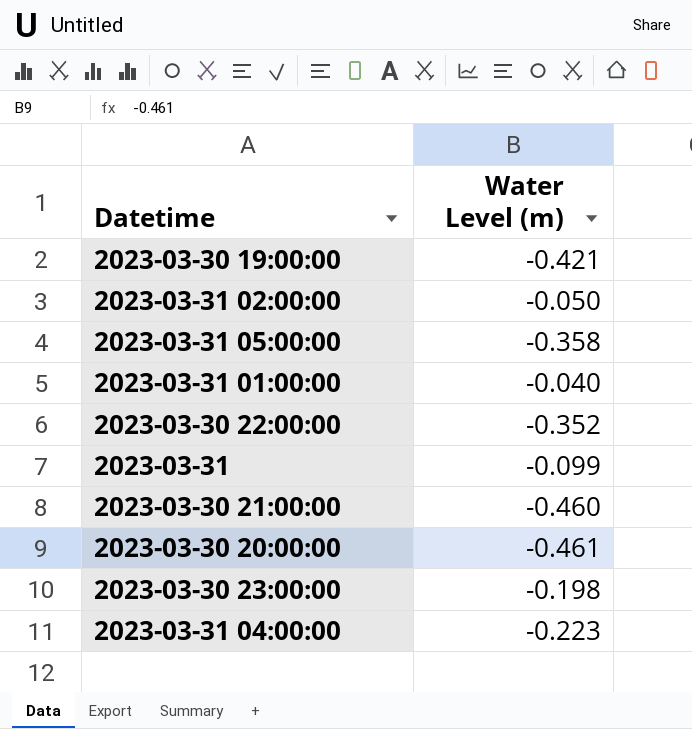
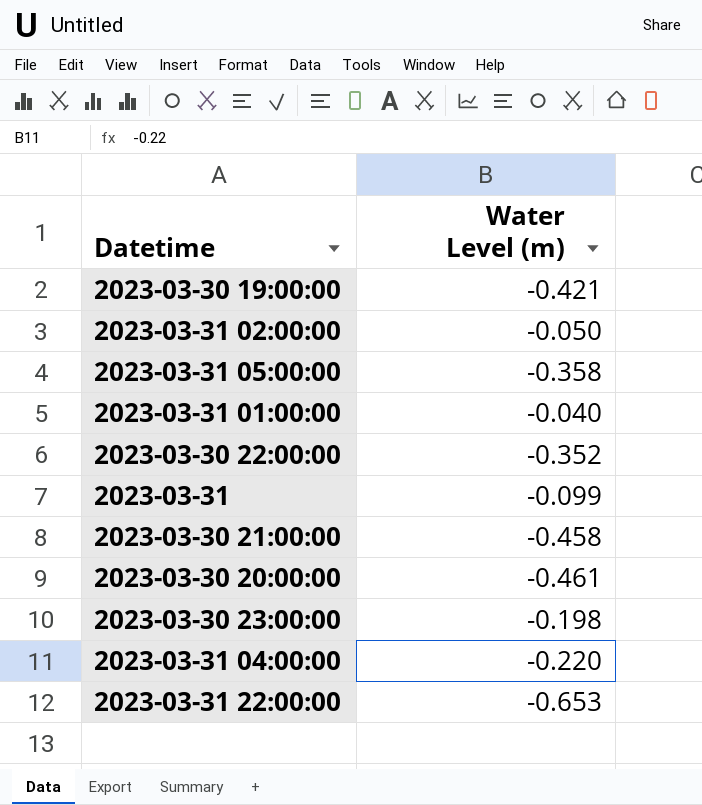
2023-03-30 21:00:00 | Water Level (m): -0.460 -> -0.458
2023-03-31 04:00:00 | Water Level (m): -0.223 -> -0.220
row 2023-03-31 22:00:00: none -> -0.653

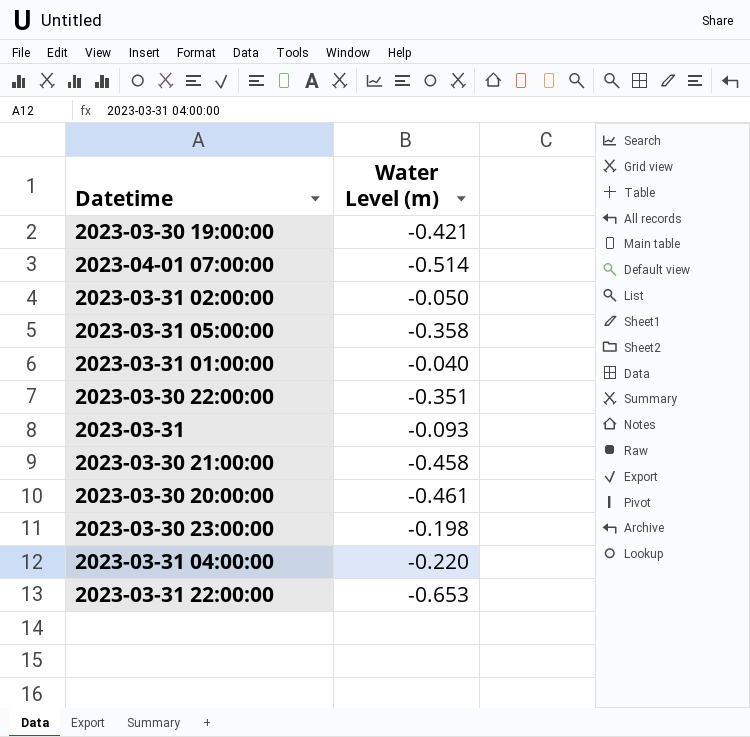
row 2023-04-01 07:00:00: none -> -0.514
2023-03-30 22:00:00 | Water Level (m): -0.352 -> -0.351
2023-03-31 | Water Level (m): -0.099 -> -0.093

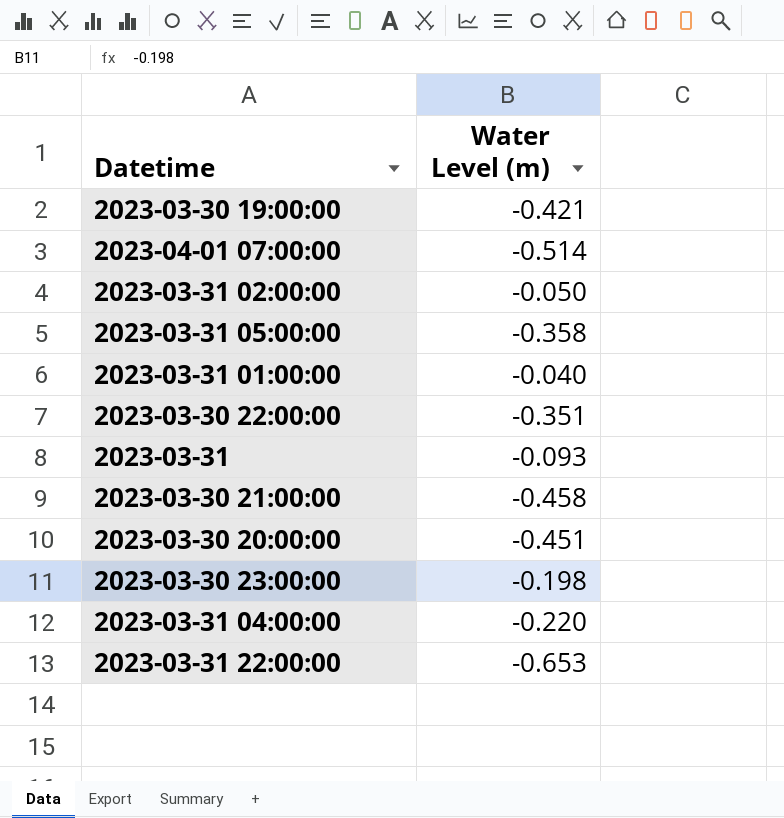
2023-03-30 20:00:00 | Water Level (m): -0.461 -> -0.451

